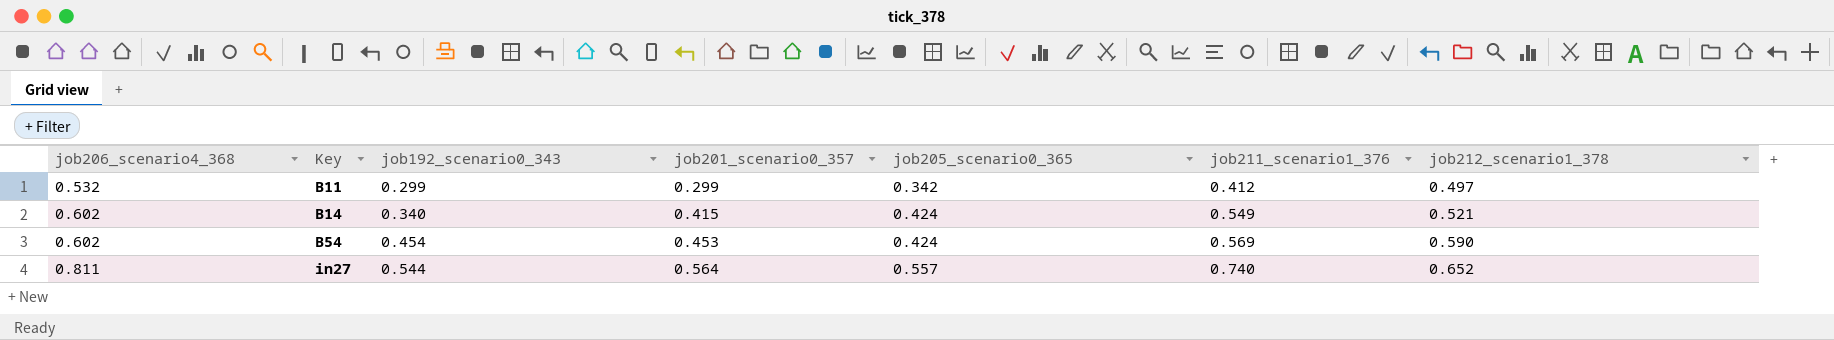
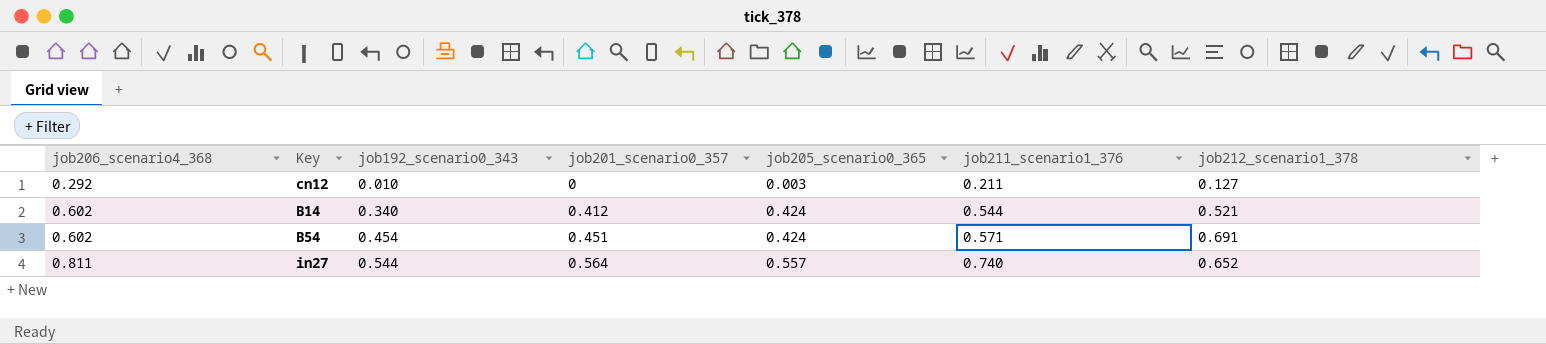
row B11: 0.532 | 0.299 | 0.299 | 0.342 | 0.412 | 0.497 -> none
row cn12: none -> 0.292 | 0.010 | 0 | 0.003 | 0.211 | 0.127
B14 | job201_scenario0_357: 0.415 -> 0.412
B14 | job211_scenario1_376: 0.549 -> 0.544
B54 | job201_scenario0_357: 0.453 -> 0.451
B54 | job211_scenario1_376: 0.569 -> 0.571
B54 | job212_scenario1_378: 0.590 -> 0.691

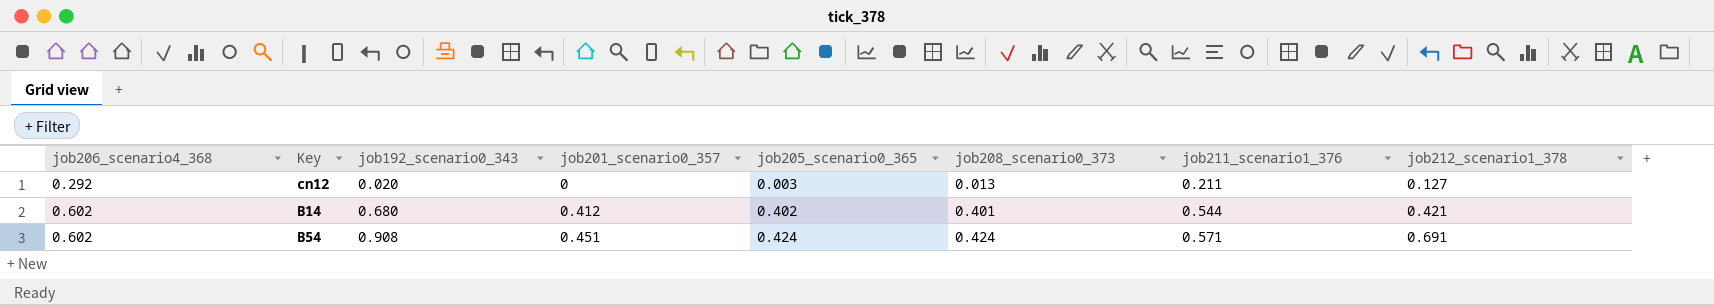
column job208_scenario0_373 | position: none -> 6
row in27: 0.811 | 0.544 | 0.564 | 0.557 | 0.740 | 0.652 -> none
cn12 | job192_scenario0_343: 0.010 -> 0.020
B14 | job192_scenario0_343: 0.340 -> 0.680
B14 | job205_scenario0_365: 0.424 -> 0.402
B14 | job212_scenario1_378: 0.521 -> 0.421
B54 | job192_scenario0_343: 0.454 -> 0.908

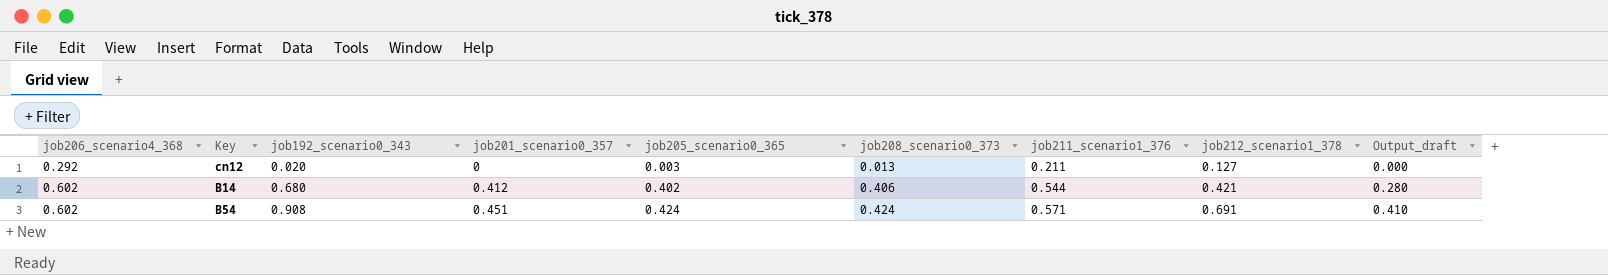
column Output_draft | formula: none -> [job192_scenario0_343] * [job201_scenario0_357]
B14 | job208_scenario0_373: 0.401 -> 0.406

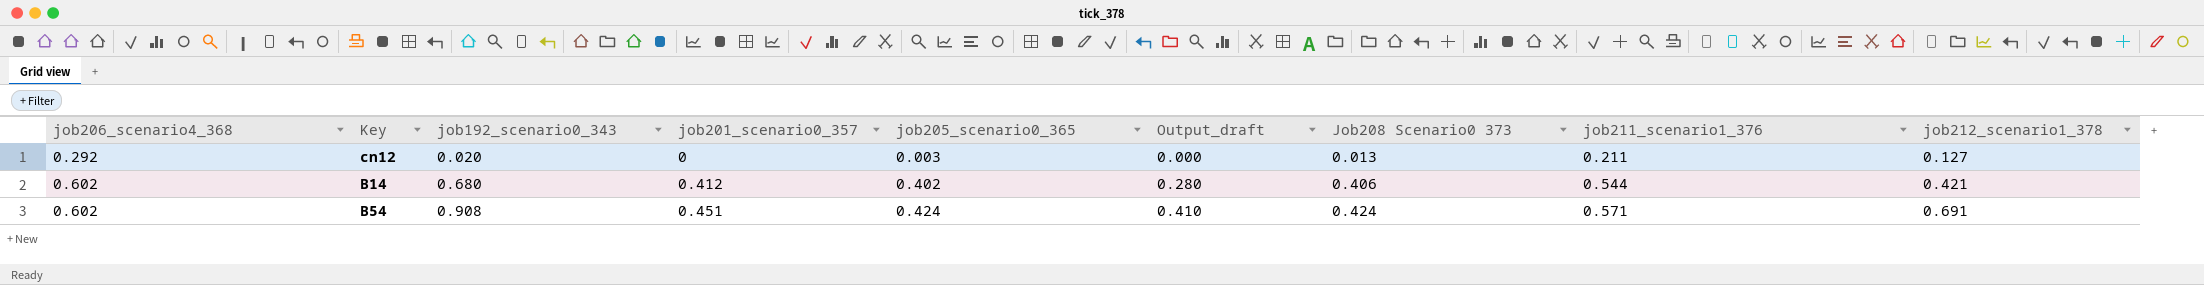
column Output_draft | position: 9 -> 6
column name: job208_scenario0_373 -> Job208 Scenario0 373

